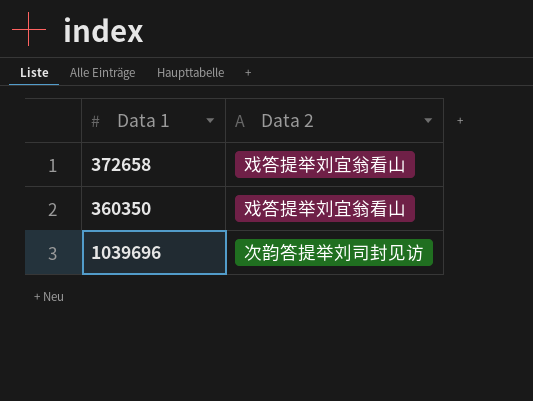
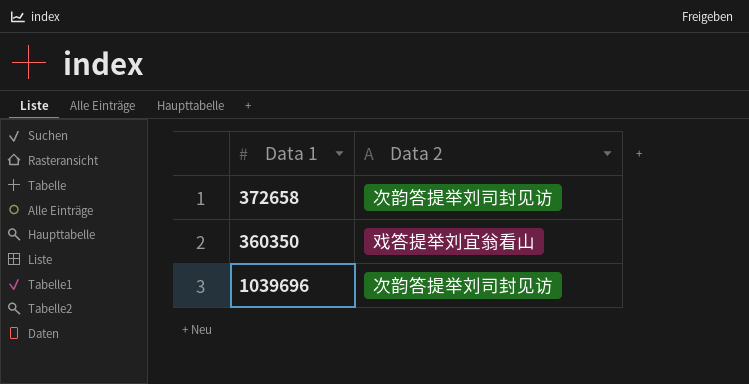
372658 | Data 2: 戏答提举刘宜翁看山 -> 次韵答提举刘司封见访

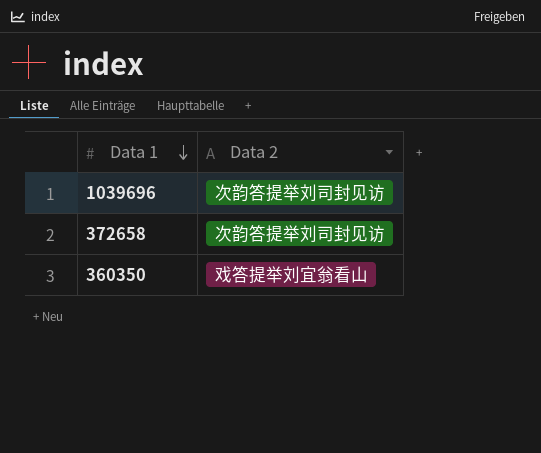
row order: none -> Data 1 descending

